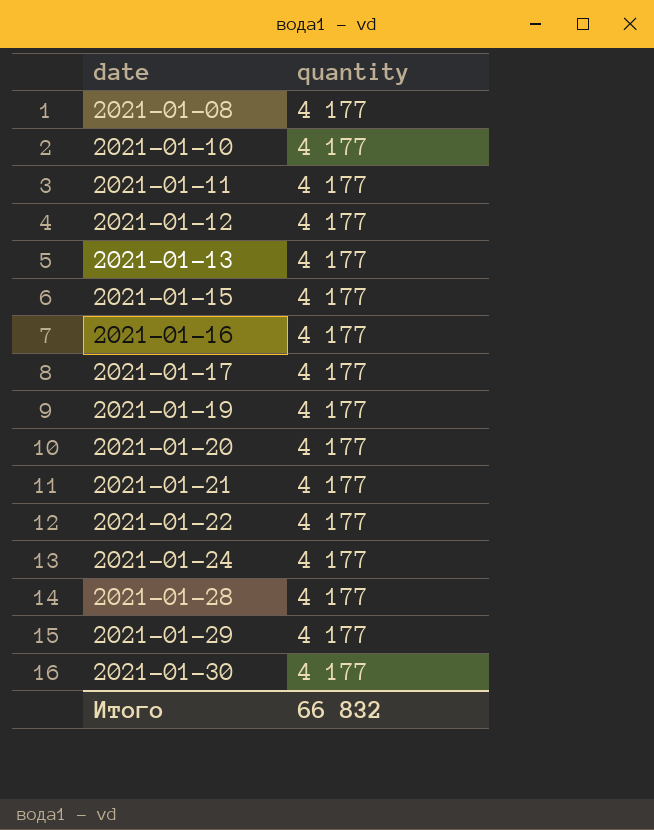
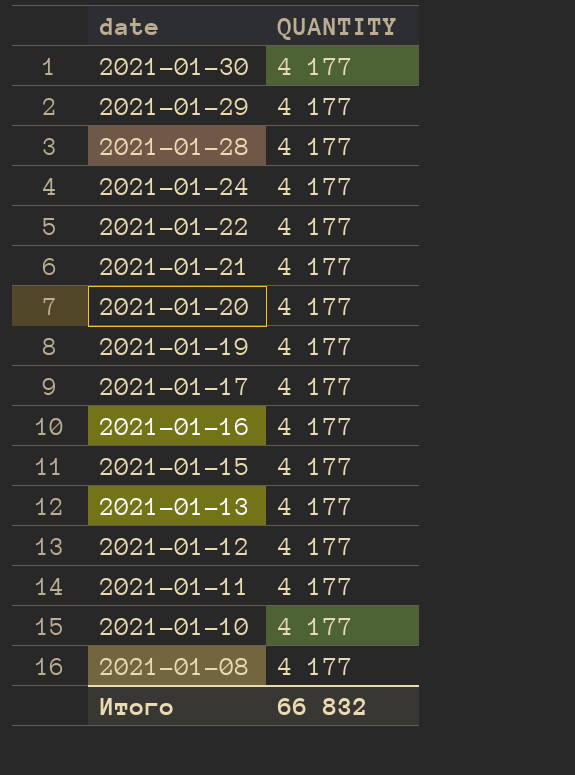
row order: date ascending -> date descending
column name: quantity -> QUANTITY

